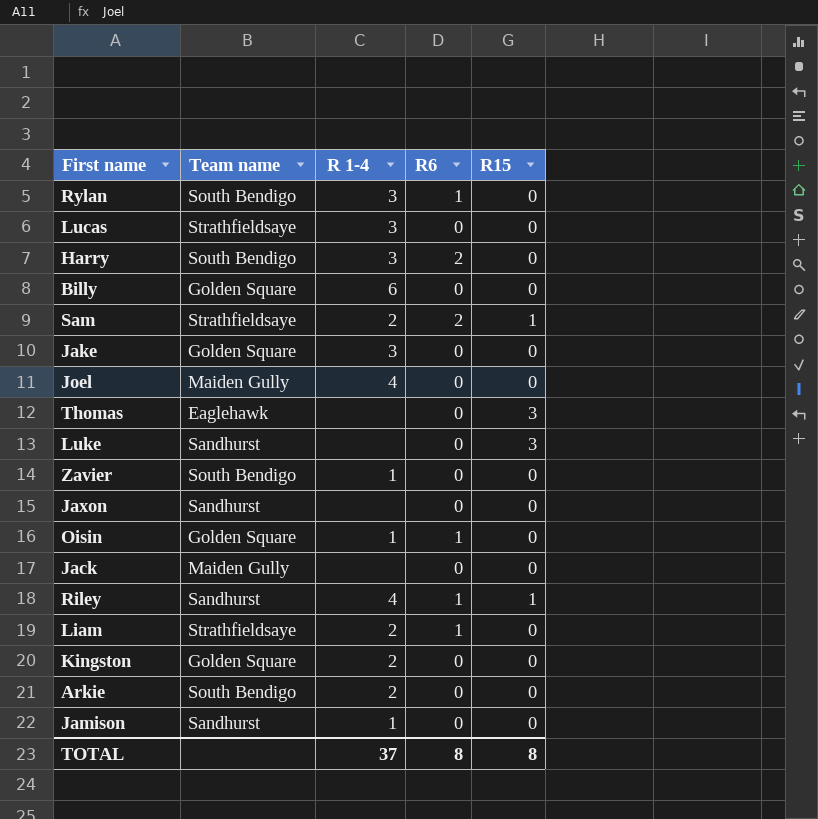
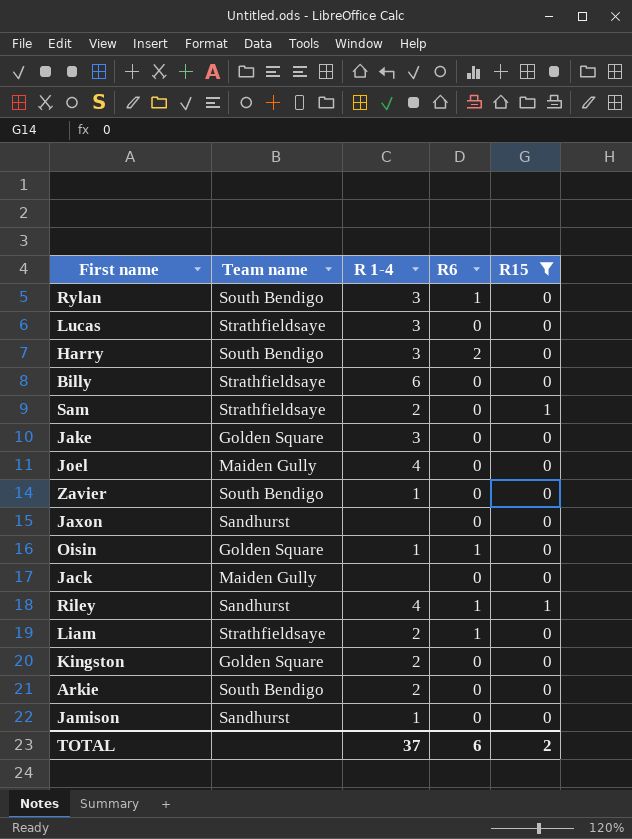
filter: none -> R15 != 3
Billy | Team name: Golden Square -> Strathfieldsaye
Sam | R6: 2 -> 0
TOTAL | R6: 8 -> 6
TOTAL | R15: 8 -> 2

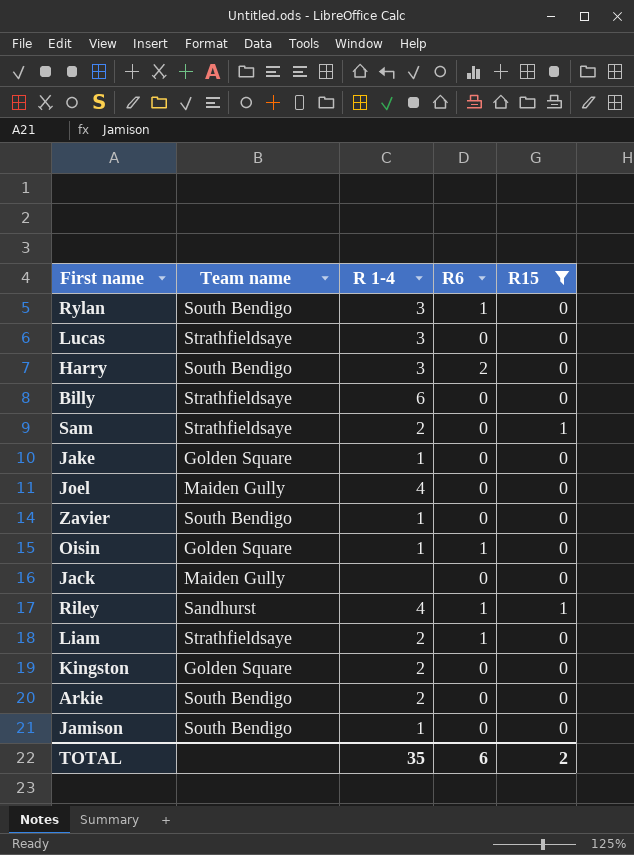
row Jaxon: Sandhurst | none | 0 | 0 -> none
Jake | R 1-4: 3 -> 1
Jamison | Team name: Sandhurst -> South Bendigo
TOTAL | R 1-4: 37 -> 35

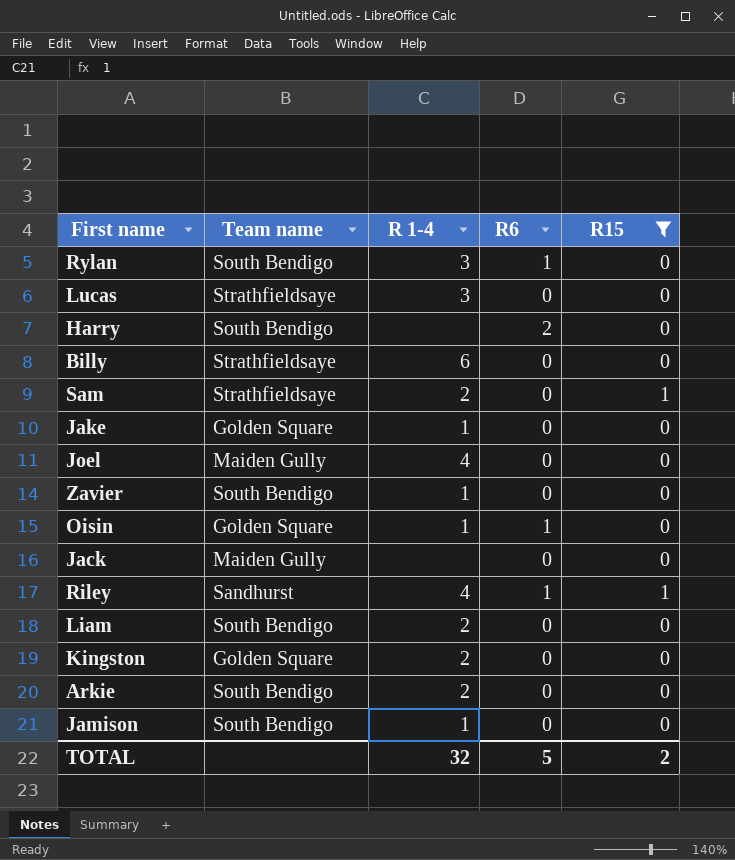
Harry | R 1-4: 3 -> none
Liam | Team name: Strathfieldsaye -> South Bendigo
Liam | R6: 1 -> 0
TOTAL | R 1-4: 35 -> 32
TOTAL | R6: 6 -> 5

